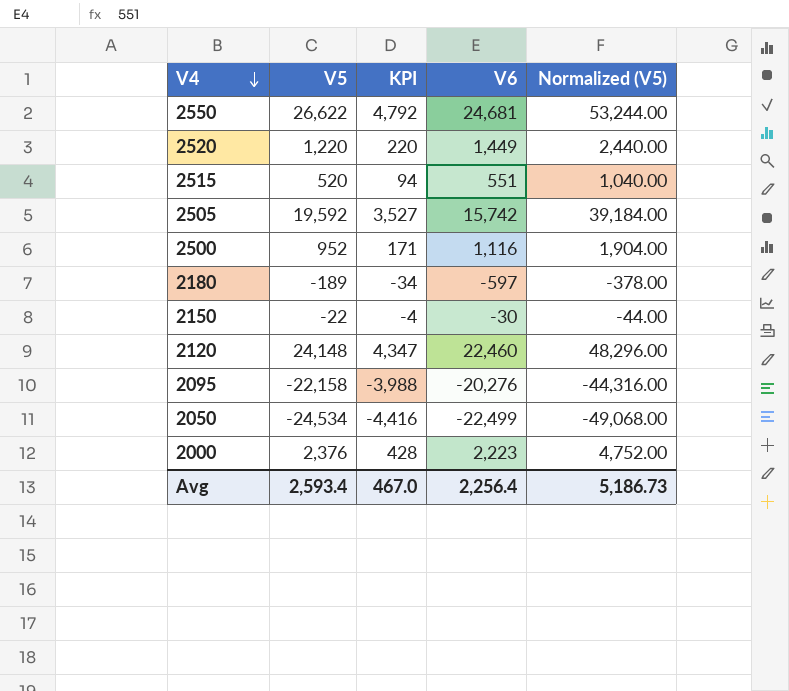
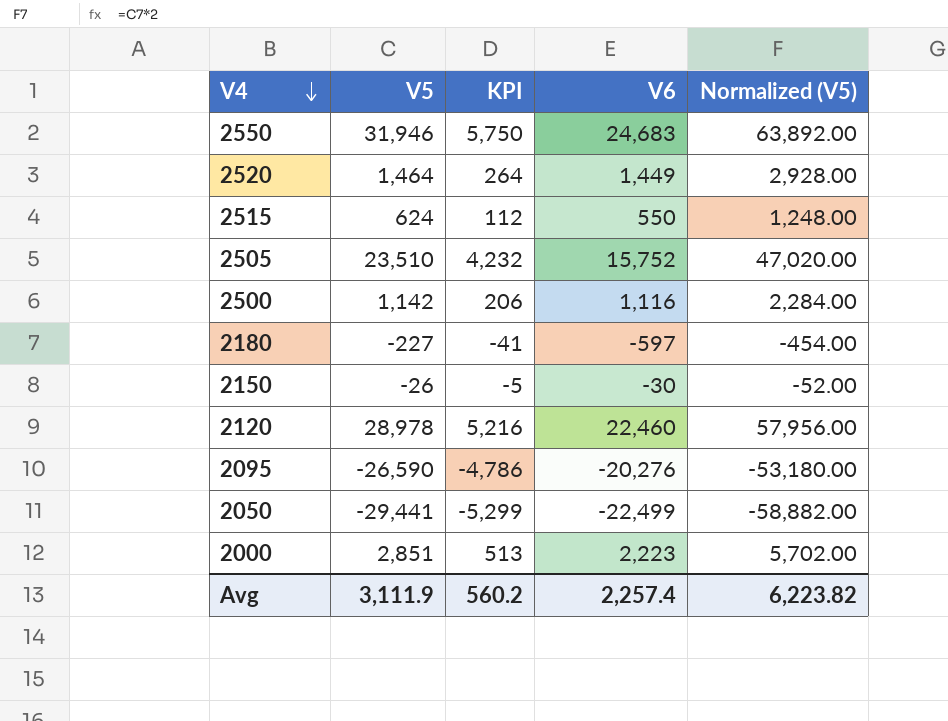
2550 | V5: 26,622 -> 31,946
2550 | KPI: 4,792 -> 5,750
2550 | V6: 24,681 -> 24,683
2550 | Normalized (V5): 53,244.00 -> 63,892.00
2520 | V5: 1,220 -> 1,464
2520 | KPI: 220 -> 264
2520 | Normalized (V5): 2,440.00 -> 2,928.00
2515 | V5: 520 -> 624
2515 | KPI: 94 -> 112
2515 | V6: 551 -> 550
2515 | Normalized (V5): 1,040.00 -> 1,248.00
2505 | V5: 19,592 -> 23,510
2505 | KPI: 3,527 -> 4,232
2505 | V6: 15,742 -> 15,752
2505 | Normalized (V5): 39,184.00 -> 47,020.00
2500 | V5: 952 -> 1,142
2500 | KPI: 171 -> 206
2500 | Normalized (V5): 1,904.00 -> 2,284.00
2180 | V5: -189 -> -227
2180 | KPI: -34 -> -41
2180 | Normalized (V5): -378.00 -> -454.00
2150 | V5: -22 -> -26
2150 | KPI: -4 -> -5
2150 | Normalized (V5): -44.00 -> -52.00
2120 | V5: 24,148 -> 28,978
2120 | KPI: 4,347 -> 5,216
2120 | Normalized (V5): 48,296.00 -> 57,956.00
2095 | V5: -22,158 -> -26,590
2095 | KPI: -3,988 -> -4,786
2095 | Normalized (V5): -44,316.00 -> -53,180.00
2050 | V5: -24,534 -> -29,441
2050 | KPI: -4,416 -> -5,299
2050 | Normalized (V5): -49,068.00 -> -58,882.00
2000 | V5: 2,376 -> 2,851
2000 | KPI: 428 -> 513
2000 | Normalized (V5): 4,752.00 -> 5,702.00
Avg | V5: 2,593.4 -> 3,111.9
Avg | KPI: 467.0 -> 560.2
Avg | V6: 2,256.4 -> 2,257.4
Avg | Normalized (V5): 5,186.73 -> 6,223.82

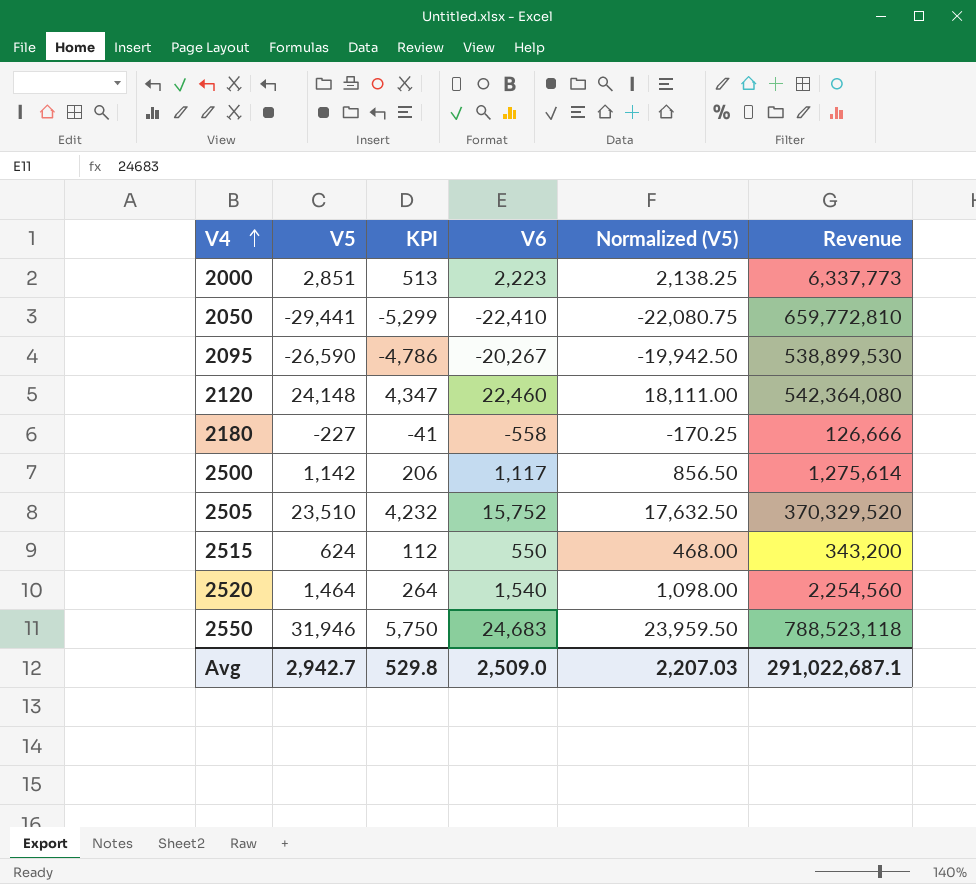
row order: V4 descending -> V4 ascending
column Normalized (V5) | formula: [V5] * 2 -> [V5] * 0.75
column Revenue | formula: none -> [V5] * [V6]
row 2150: -26 | -5 | -30 | -52.00 -> none
2050 | V6: -22,499 -> -22,410
2095 | V6: -20,276 -> -20,267
2120 | V5: 28,978 -> 24,148
2120 | KPI: 5,216 -> 4,347
2180 | V6: -597 -> -558
2500 | V6: 1,116 -> 1,117
2520 | V6: 1,449 -> 1,540
Avg | V5: 3,111.9 -> 2,942.7
Avg | KPI: 560.2 -> 529.8
Avg | V6: 2,257.4 -> 2,509.0
Avg | Normalized (V5): 6,223.82 -> 2,207.03

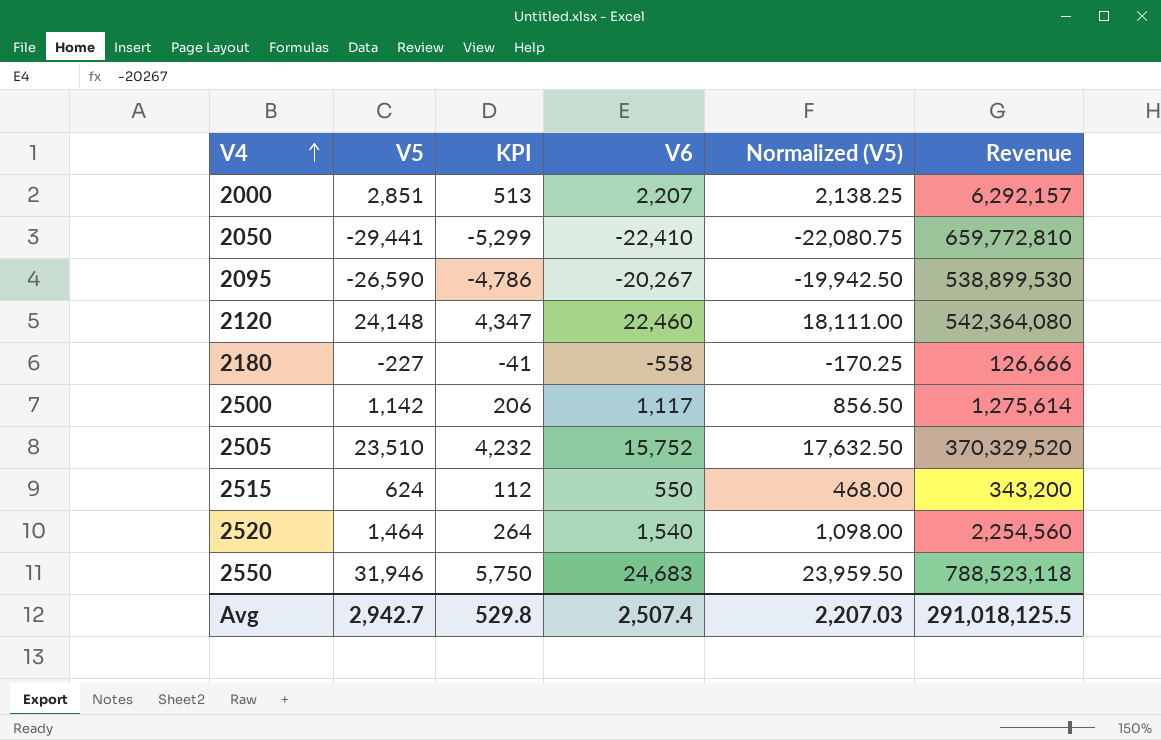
2000 | V6: 2,223 -> 2,207
2000 | Revenue: 6,337,773 -> 6,292,157
Avg | V6: 2,509.0 -> 2,507.4
Avg | Revenue: 291,022,687.1 -> 291,018,125.5

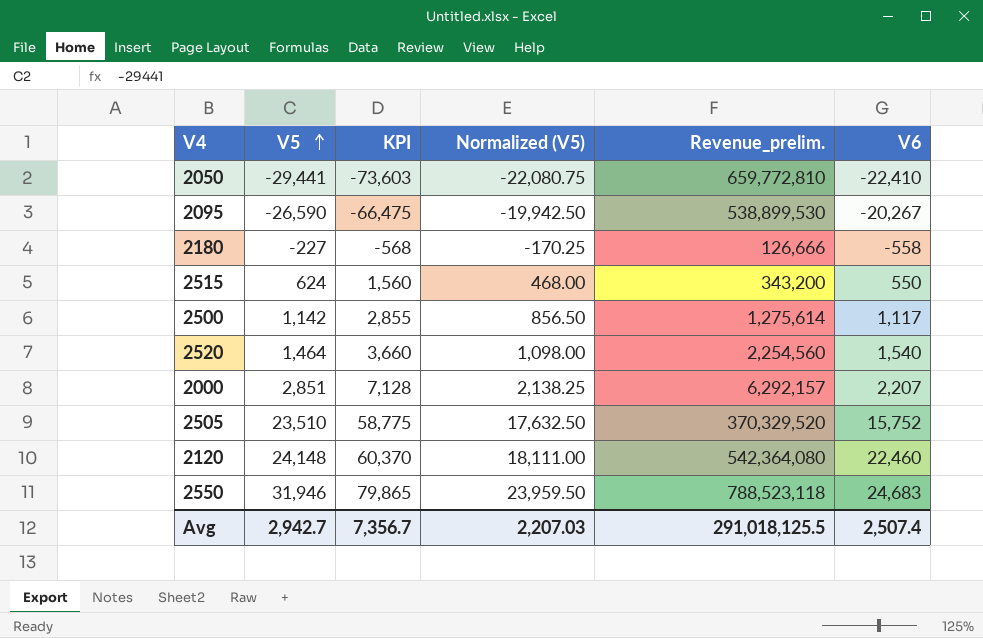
row order: V4 ascending -> V5 ascending
column KPI | formula: [V5] * 0.18 -> [V5] * 2.5
column name: Revenue -> Revenue_prelim.
column V6 | position: 4 -> 6
Avg | KPI: 529.8 -> 7,356.7

